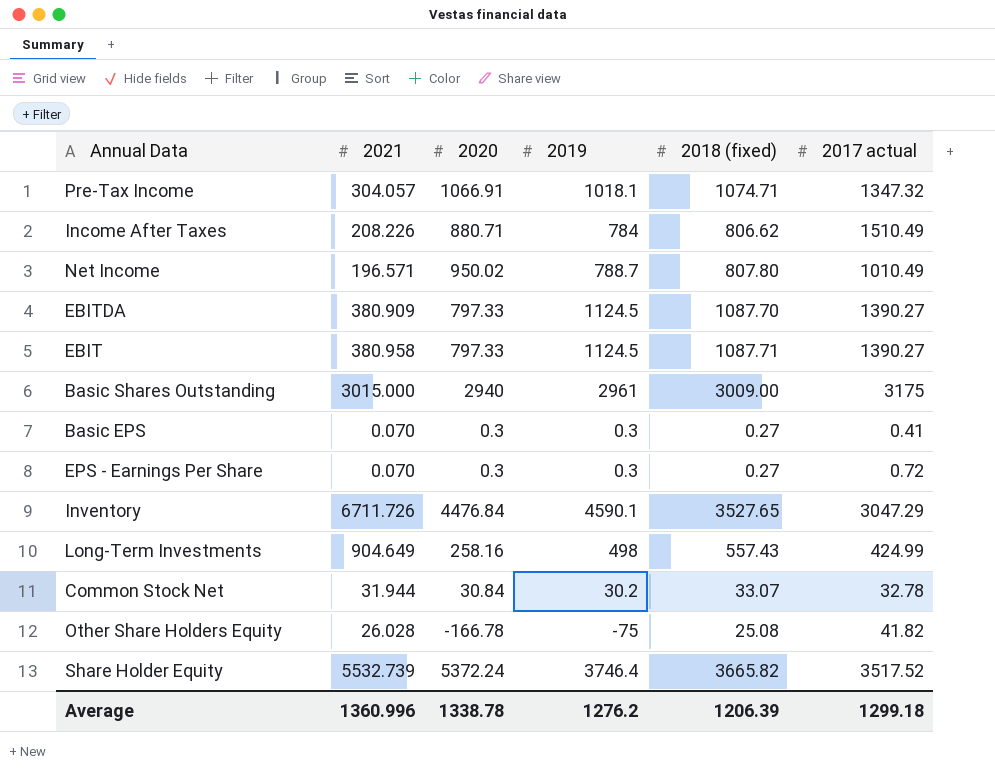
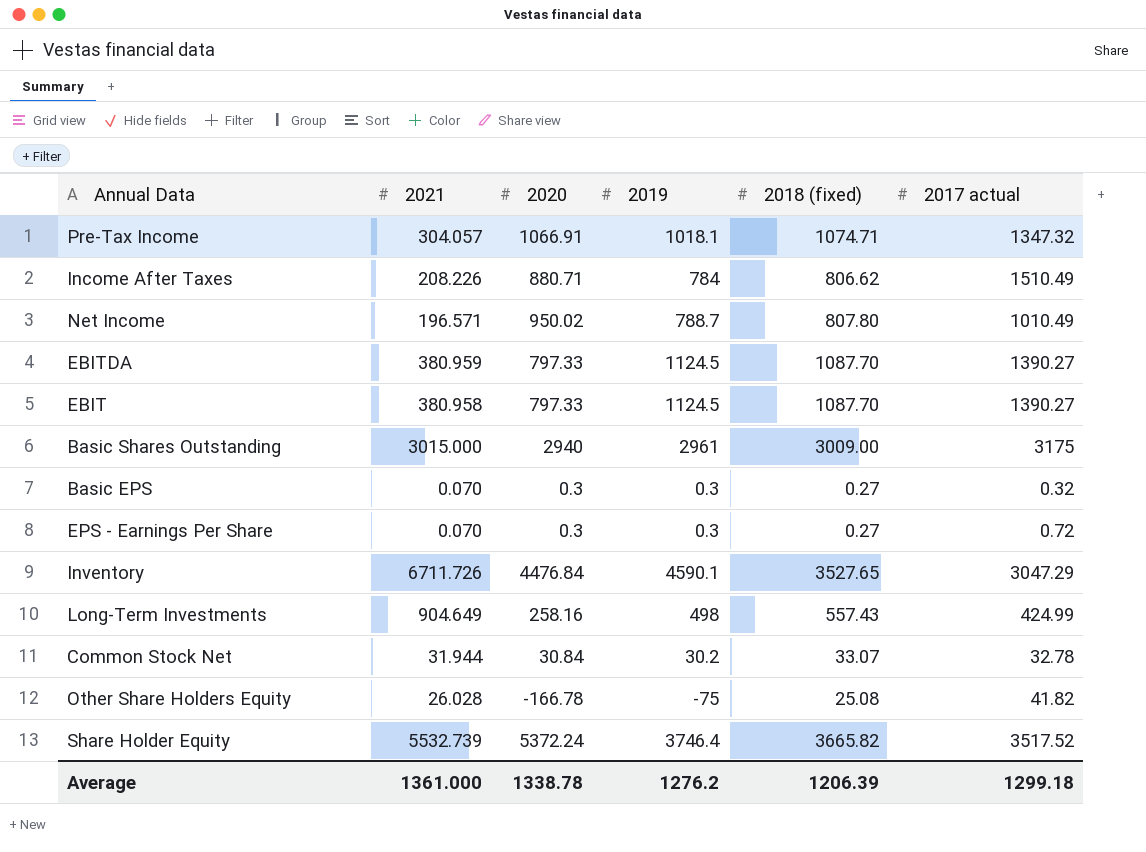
EBITDA | 2021: 380.909 -> 380.959
EBIT | 2018 (fixed): 1087.71 -> 1087.70
Basic EPS | 2017 actual: 0.41 -> 0.32
Average | 2021: 1360.996 -> 1361.000

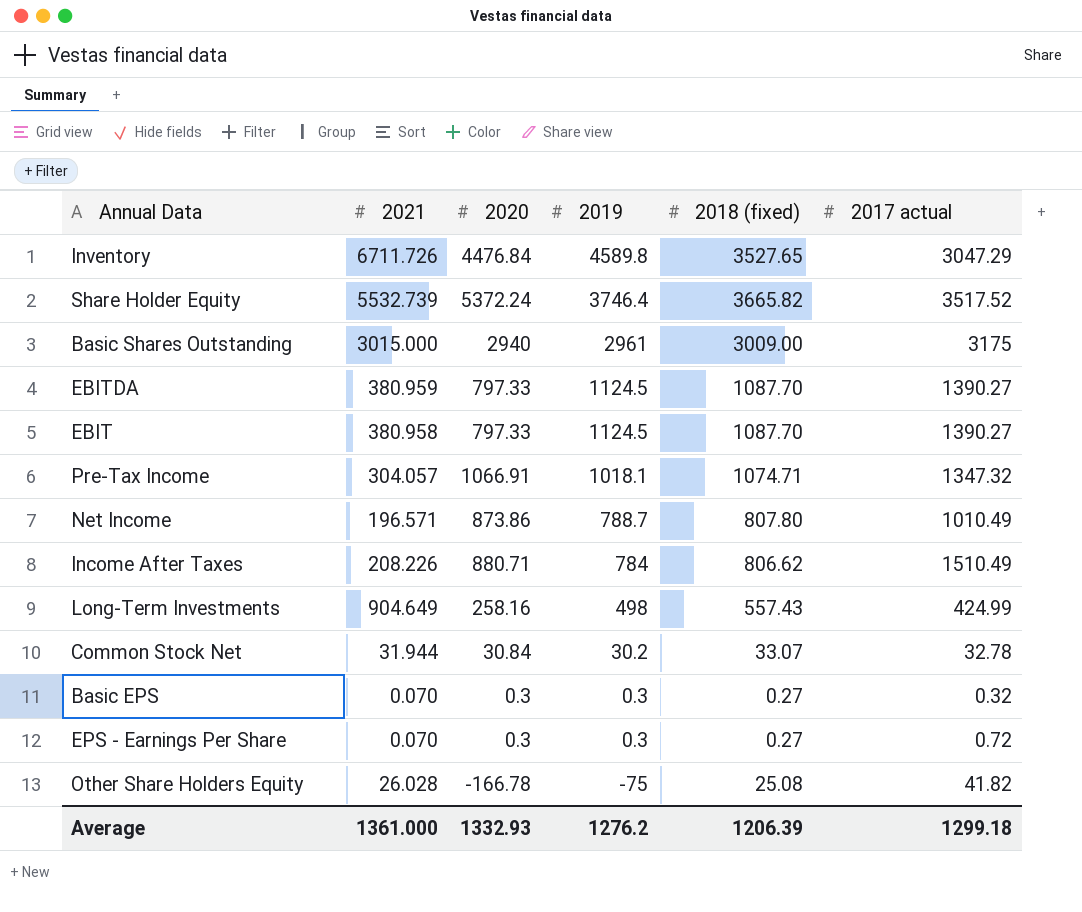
row order: none -> 2019 descending
Inventory | 2019: 4590.1 -> 4589.8
Net Income | 2020: 950.02 -> 873.86
Average | 2020: 1338.78 -> 1332.93

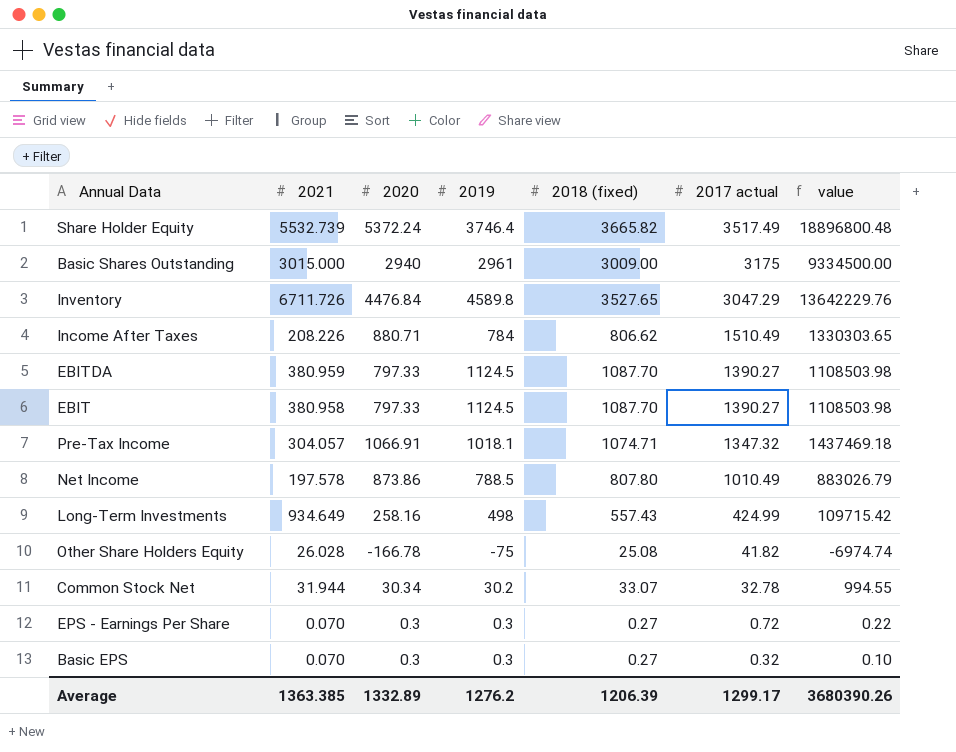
row order: 2019 descending -> 2017 actual descending
column value | formula: none -> [2020] * [2017 actual]
Share Holder Equity | 2017 actual: 3517.52 -> 3517.49
Net Income | 2021: 196.571 -> 197.578
Net Income | 2019: 788.7 -> 788.5
Long-Term Investments | 2021: 904.649 -> 934.649
Common Stock Net | 2020: 30.84 -> 30.34
Average | 2021: 1361.000 -> 1363.385
Average | 2020: 1332.93 -> 1332.89
Average | 2017 actual: 1299.18 -> 1299.17

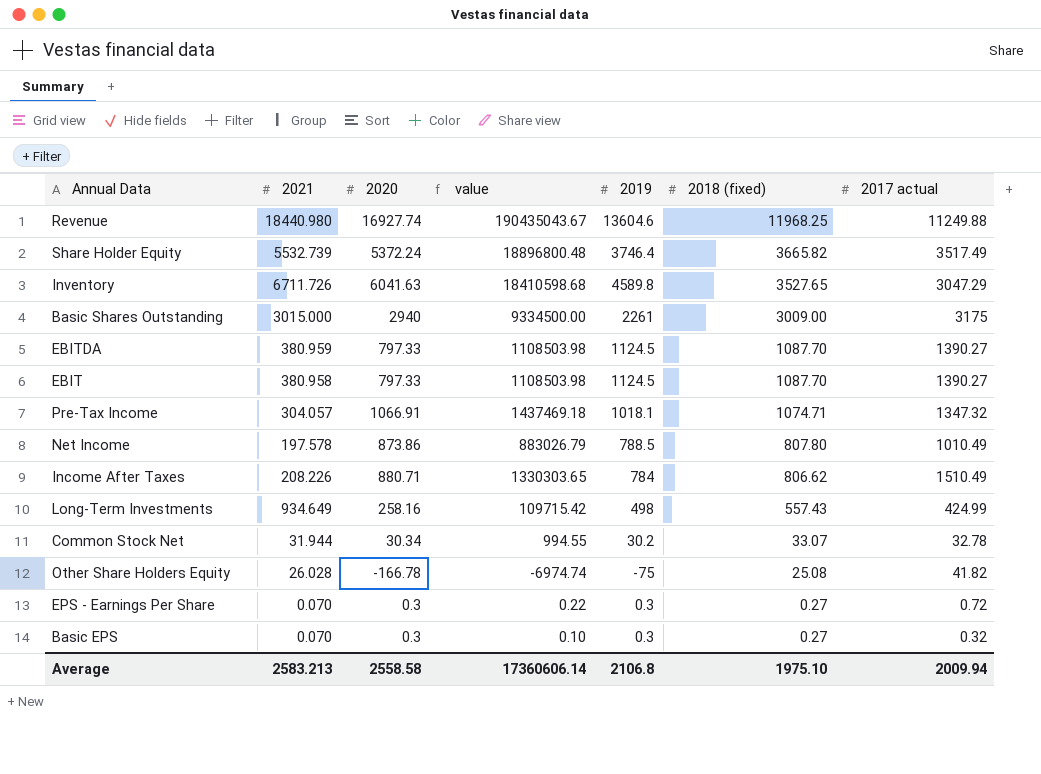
row order: 2017 actual descending -> 2018 (fixed) descending
column value | position: 7 -> 4
row Revenue: none -> 18440.980 | 16927.74 | 190435043.67 | 13604.6 | 11968.25 | 11249.88
Inventory | 2020: 4476.84 -> 6041.63
Inventory | value: 13642229.76 -> 18410598.68
Basic Shares Outstanding | 2019: 2961 -> 2261
Average | 2021: 1363.385 -> 2583.213
Average | 2020: 1332.89 -> 2558.58
Average | value: 3680390.26 -> 17360606.14
Average | 2019: 1276.2 -> 2106.8
Average | 2018 (fixed): 1206.39 -> 1975.10
Average | 2017 actual: 1299.17 -> 2009.94

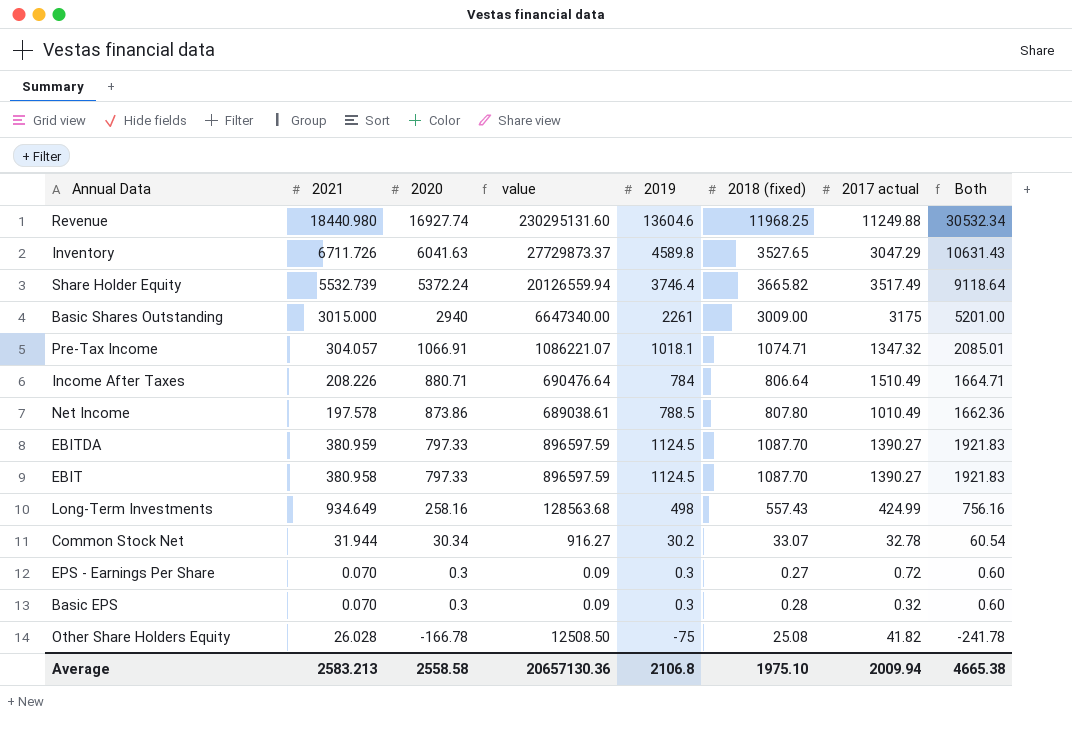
row order: 2018 (fixed) descending -> 2020 descending
column value | formula: [2020] * [2017 actual] -> [2020] * [2019]
column Both | formula: none -> [2020] + [2019]
Income After Taxes | 2018 (fixed): 806.62 -> 806.64
Basic EPS | 2018 (fixed): 0.27 -> 0.28
Average | value: 17360606.14 -> 20657130.36

